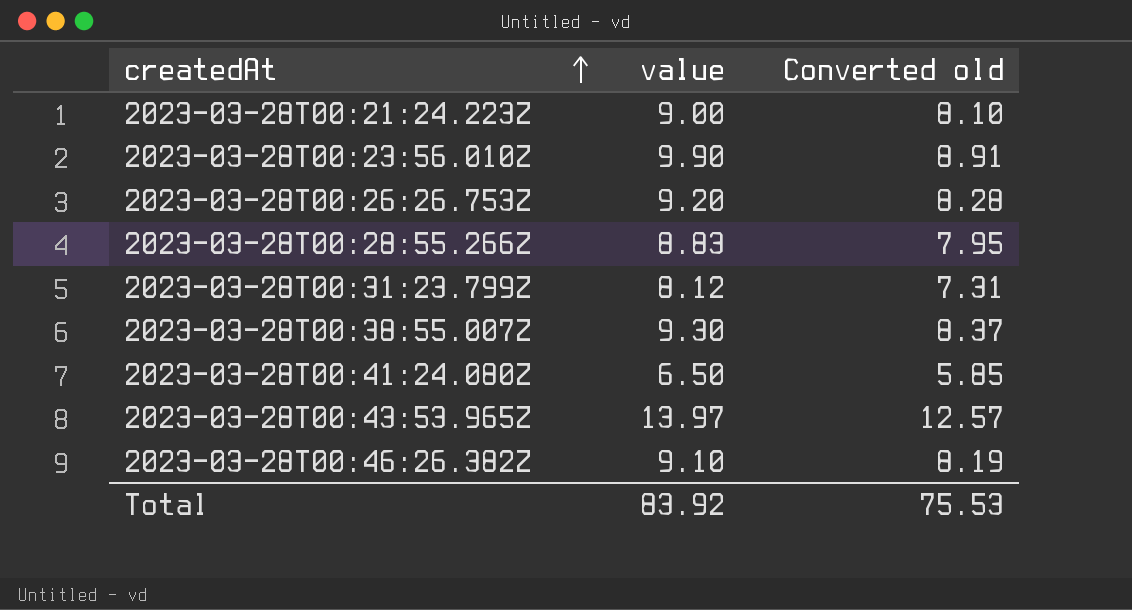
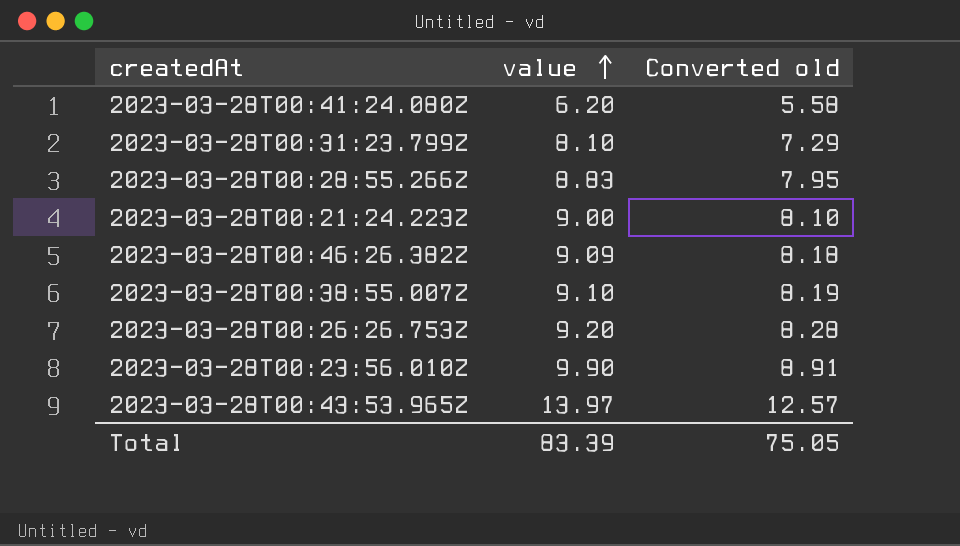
row order: createdAt ascending -> value ascending
2023-03-28T00:41:24.080Z | value: 6.50 -> 6.20
2023-03-28T00:41:24.080Z | Converted old: 5.85 -> 5.58
2023-03-28T00:31:23.799Z | value: 8.12 -> 8.10
2023-03-28T00:31:23.799Z | Converted old: 7.31 -> 7.29
2023-03-28T00:46:26.382Z | value: 9.10 -> 9.09
2023-03-28T00:46:26.382Z | Converted old: 8.19 -> 8.18
2023-03-28T00:38:55.007Z | value: 9.30 -> 9.10
2023-03-28T00:38:55.007Z | Converted old: 8.37 -> 8.19
Total | value: 83.92 -> 83.39
Total | Converted old: 75.53 -> 75.05

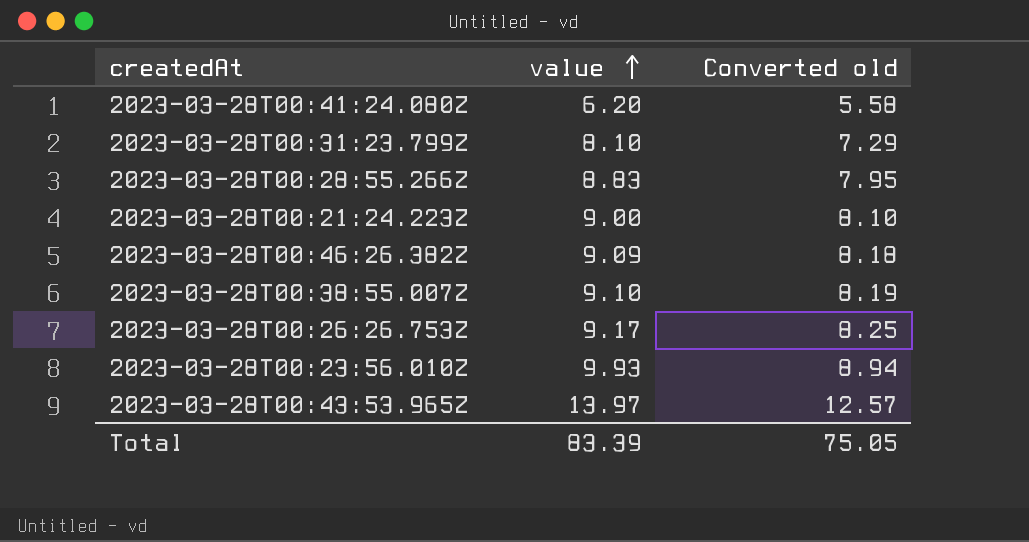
2023-03-28T00:26:26.753Z | value: 9.20 -> 9.17
2023-03-28T00:26:26.753Z | Converted old: 8.28 -> 8.25
2023-03-28T00:23:56.010Z | value: 9.90 -> 9.93
2023-03-28T00:23:56.010Z | Converted old: 8.91 -> 8.94

